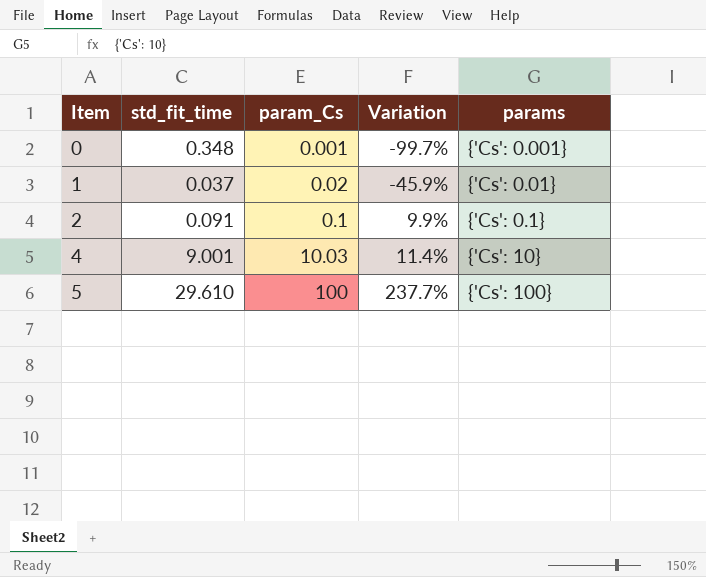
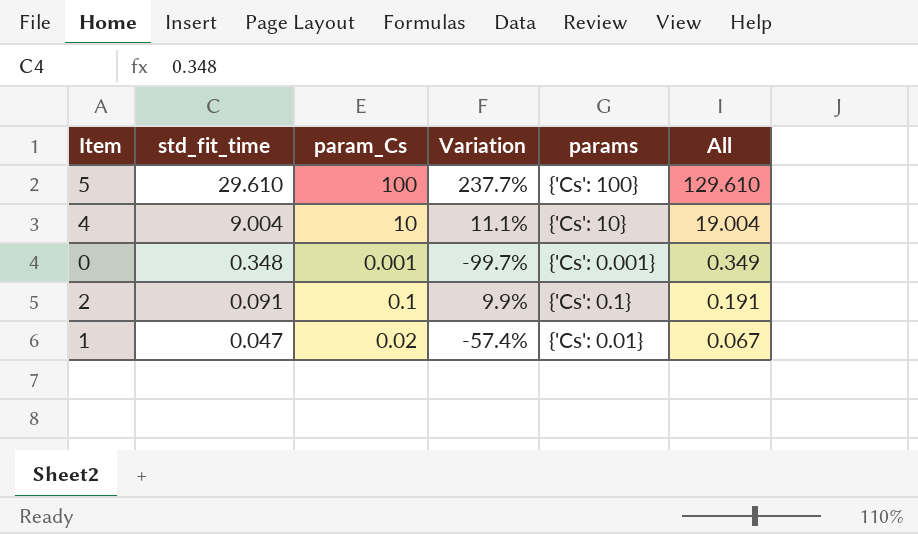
row order: Item ascending -> std_fit_time descending
column All | formula: none -> [std_fit_time] + [param_Cs]
4 | std_fit_time: 9.001 -> 9.004
4 | param_Cs: 10.03 -> 10
4 | Variation: 11.4% -> 11.1%
1 | std_fit_time: 0.037 -> 0.047
1 | Variation: -45.9% -> -57.4%

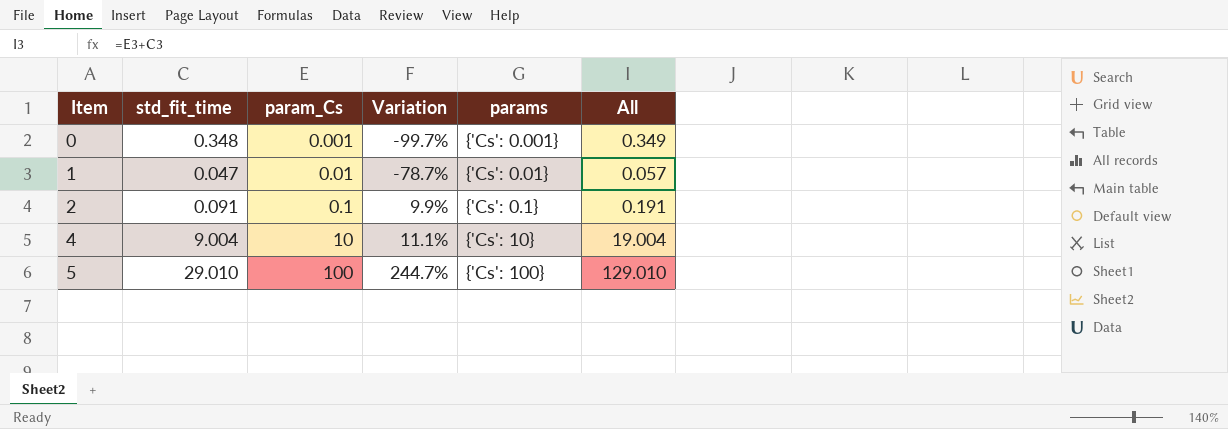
row order: std_fit_time descending -> Item ascending
1 | param_Cs: 0.02 -> 0.01
1 | Variation: -57.4% -> -78.7%
1 | All: 0.067 -> 0.057
5 | std_fit_time: 29.610 -> 29.010
5 | Variation: 237.7% -> 244.7%
5 | All: 129.610 -> 129.010

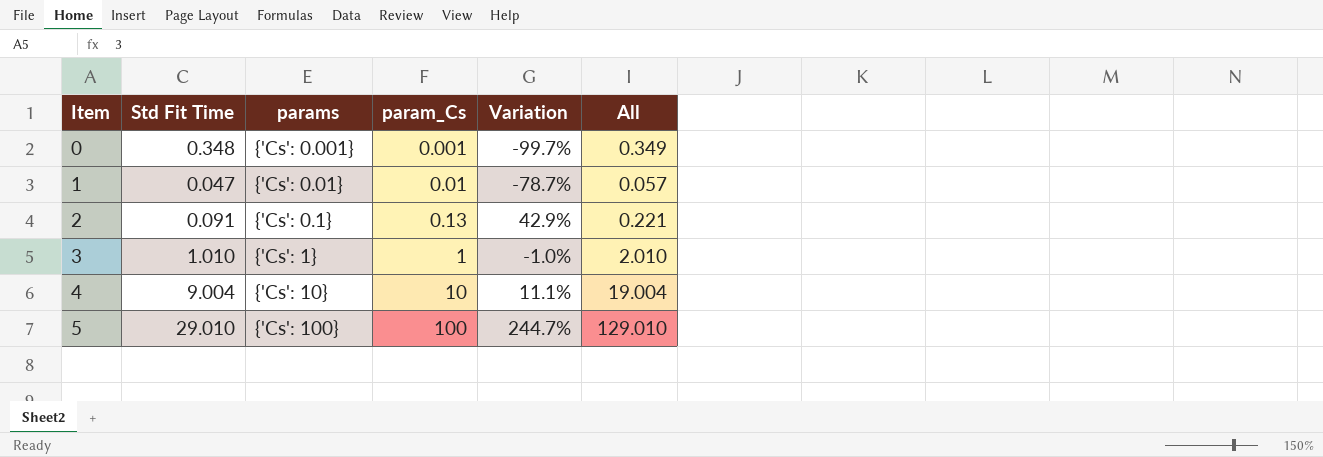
column name: std_fit_time -> Std Fit Time
column params | position: 5 -> 3
2 | param_Cs: 0.1 -> 0.13
2 | Variation: 9.9% -> 42.9%
2 | All: 0.191 -> 0.221
row 3: none -> 1.010 | {'Cs': 1} | 1 | -1.0% | 2.010

